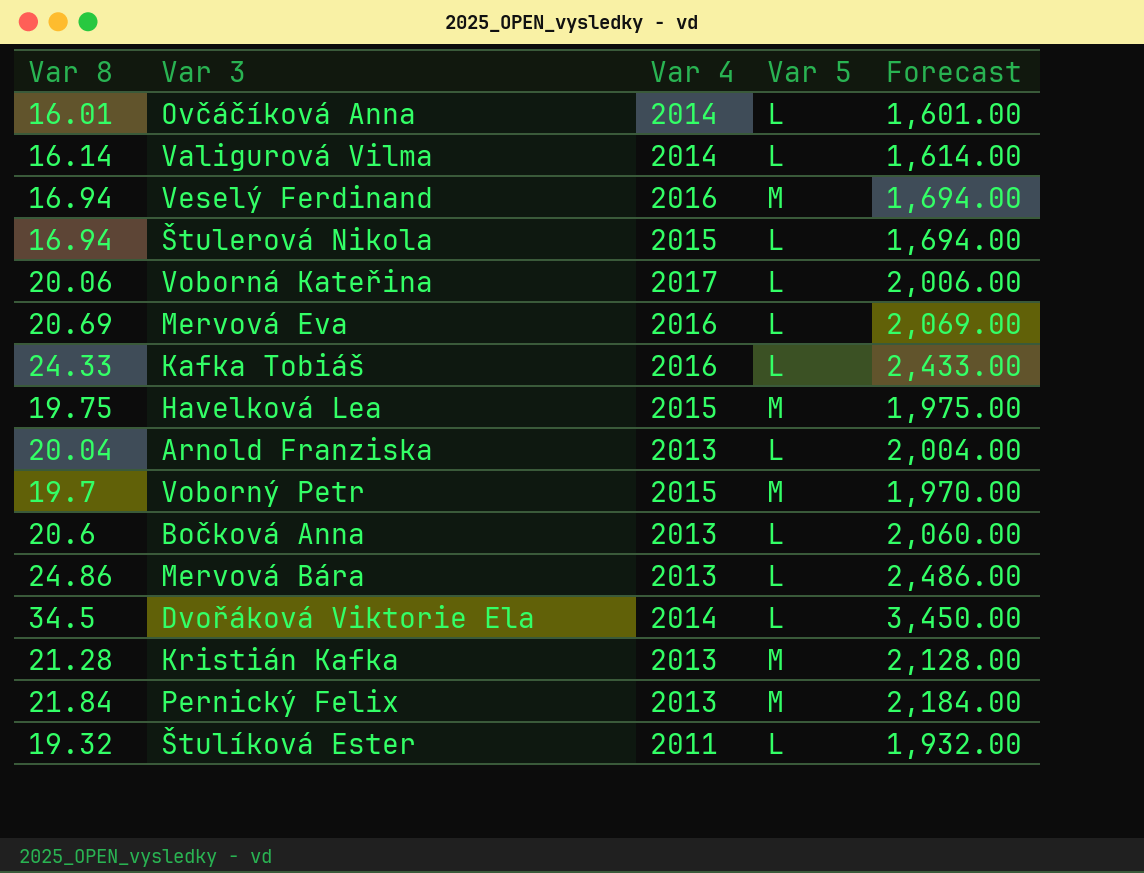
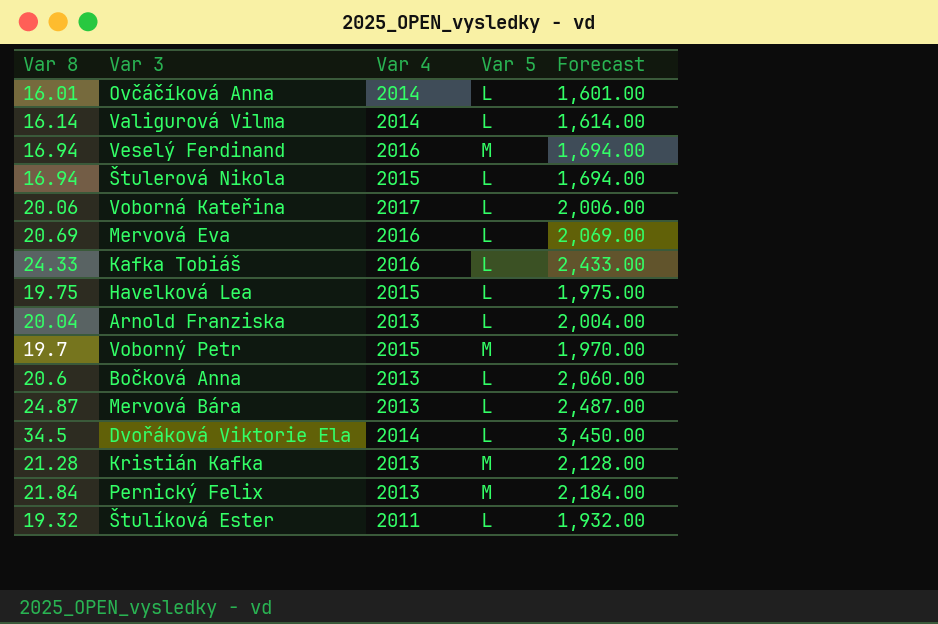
Havelková Lea | Var 5: M -> L
Mervová Bára | Var 8: 24.86 -> 24.87
Mervová Bára | Forecast: 2,486.00 -> 2,487.00

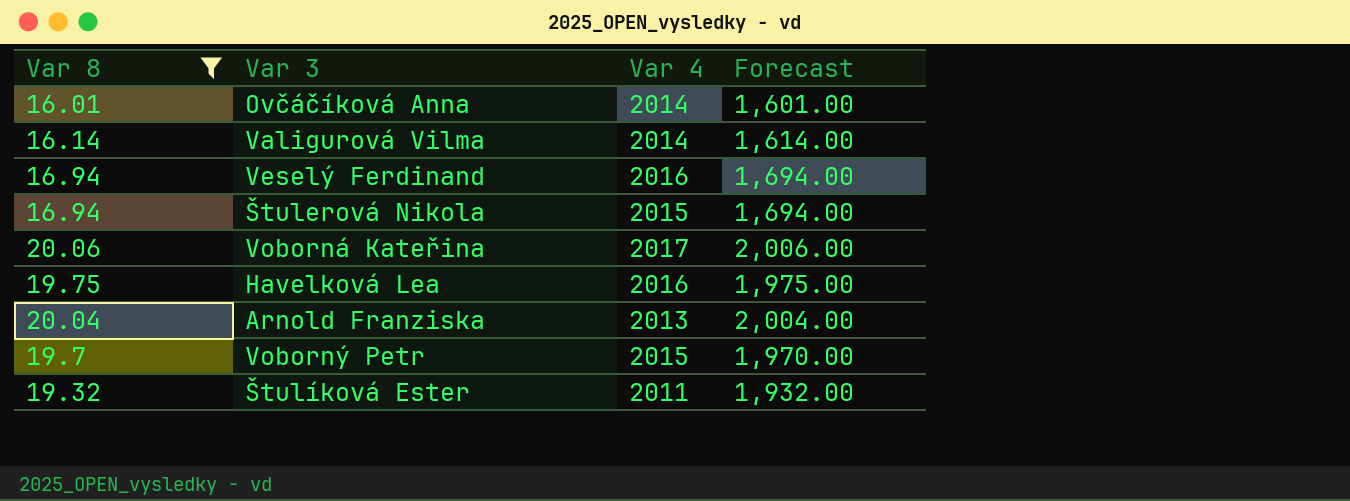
filter: none -> Var 8 <= 20.06
column Var 5 | position: 4 -> none
Havelková Lea | Var 4: 2015 -> 2016

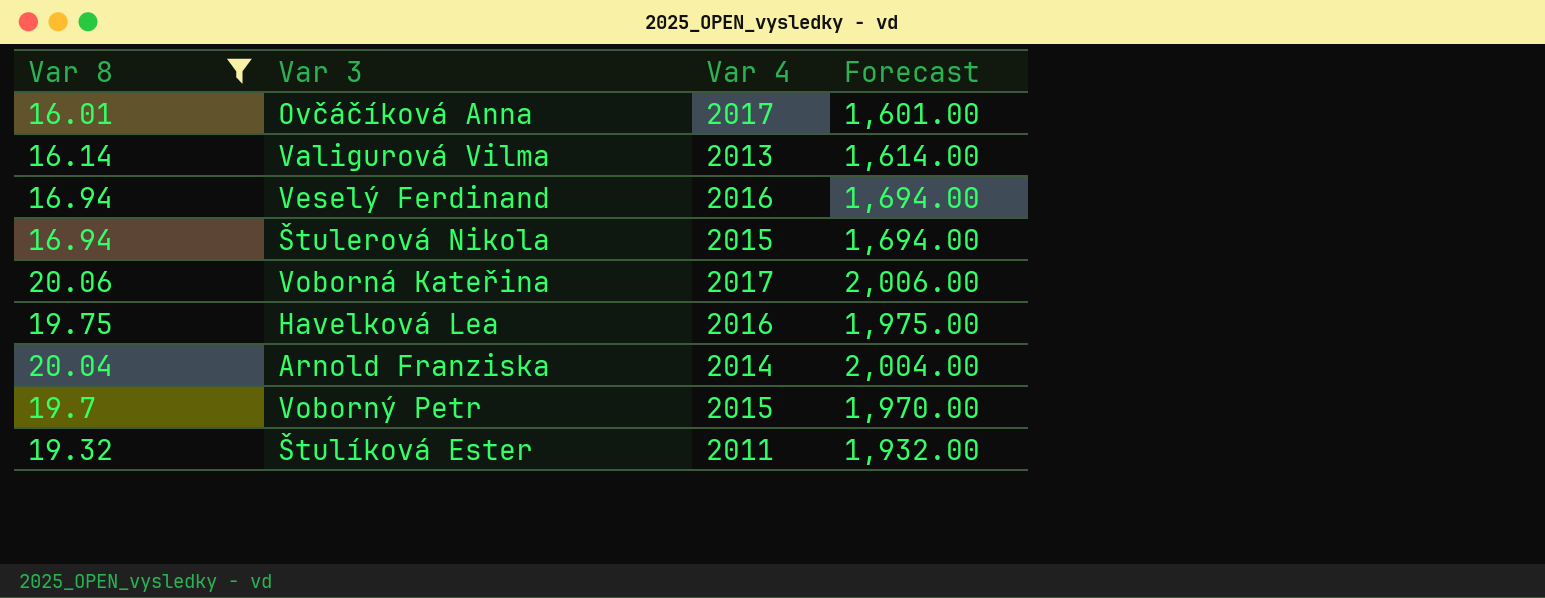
Ovčáčíková Anna | Var 4: 2014 -> 2017
Valigurová Vilma | Var 4: 2014 -> 2013
Arnold Franziska | Var 4: 2013 -> 2014

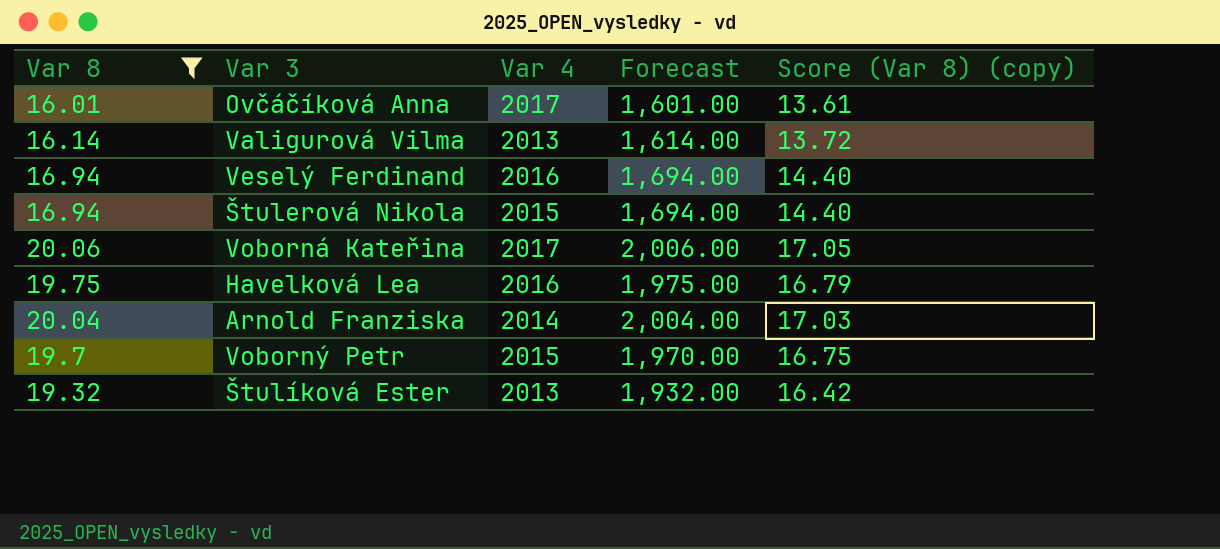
column Score (Var 8) (copy) | formula: none -> [Var 8] * 0.85
Štulíková Ester | Var 4: 2011 -> 2013

